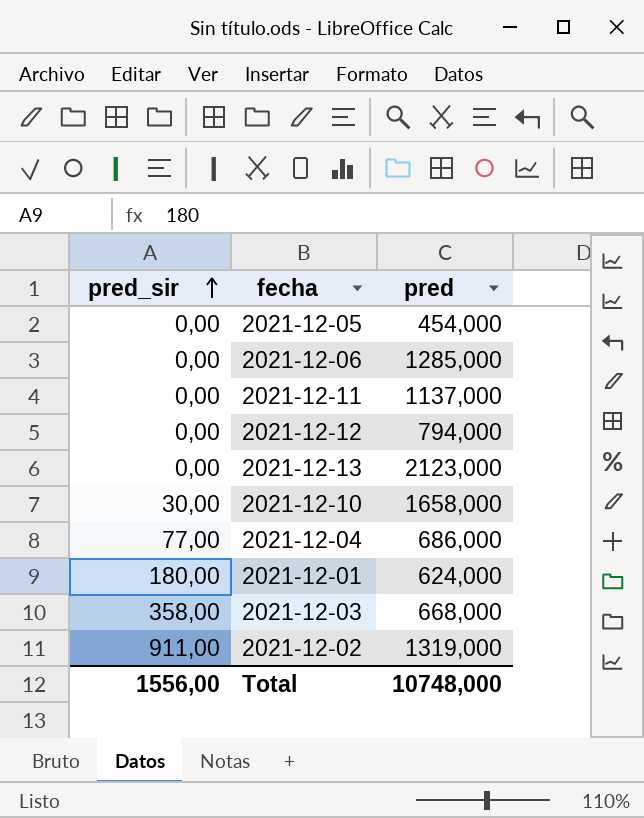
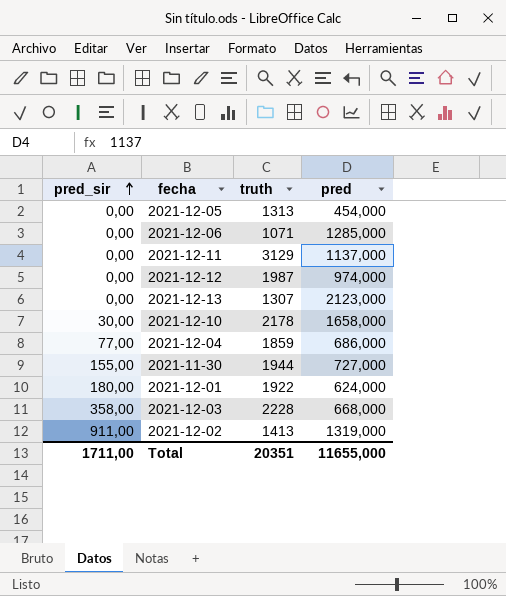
column truth | position: none -> 3
2021-12-12 | pred: 794,000 -> 974,000
row 2021-11-30: none -> 155,00 | 1944 | 727,000
Total | pred_sir: 1556,00 -> 1711,00
Total | pred: 10748,000 -> 11655,000

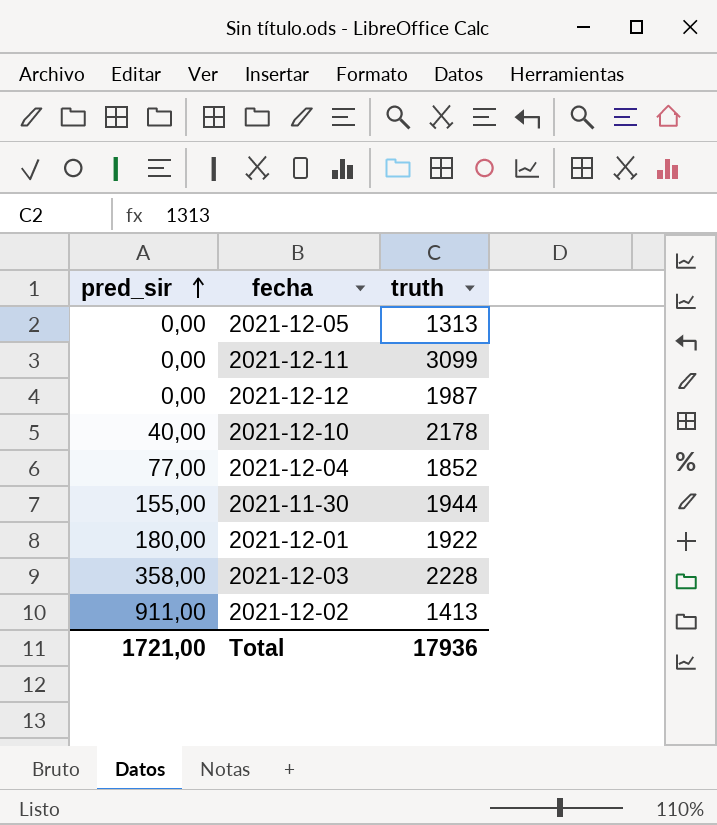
column pred | position: 4 -> none
row 2021-12-06: 0,00 | 1071 | 1285,000 -> none
row 2021-12-13: 0,00 | 1307 | 2123,000 -> none
2021-12-11 | truth: 3129 -> 3099
2021-12-10 | pred_sir: 30,00 -> 40,00
2021-12-04 | truth: 1859 -> 1852
Total | pred_sir: 1711,00 -> 1721,00
Total | truth: 20351 -> 17936

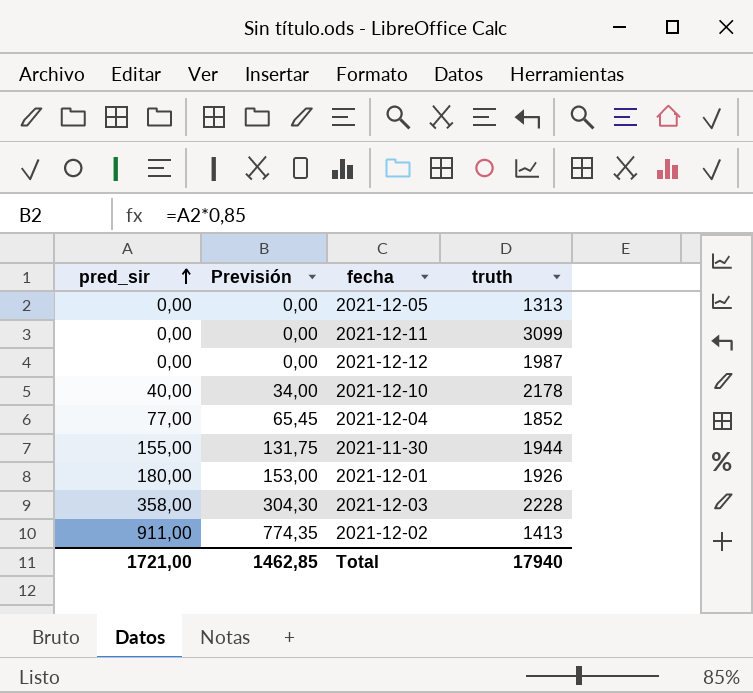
column Previsión | formula: none -> [pred_sir] * 0,85
2021-12-01 | truth: 1922 -> 1926
Total | truth: 17936 -> 17940

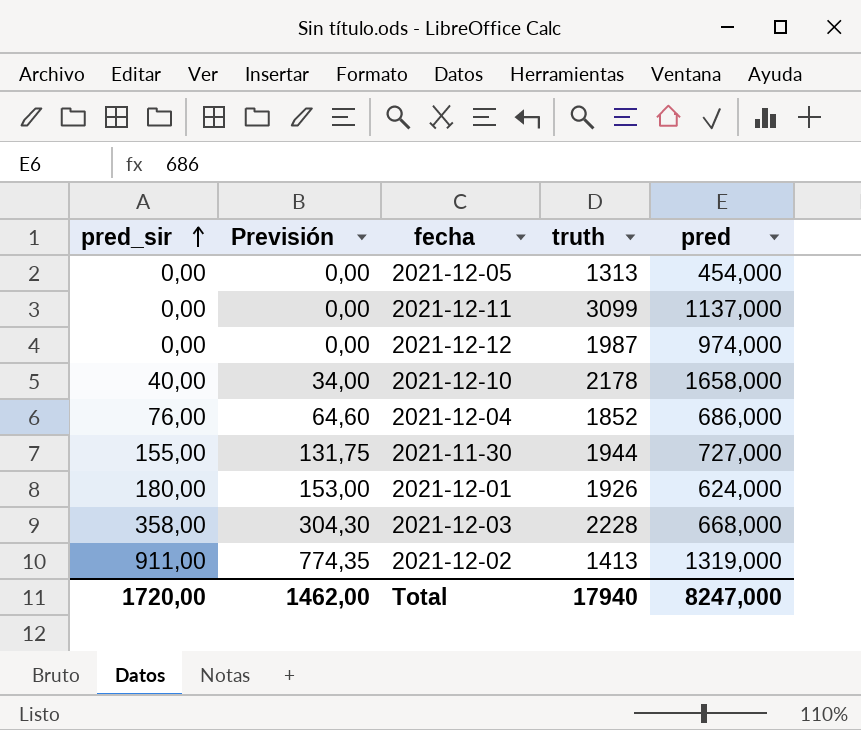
column pred | position: none -> 5
2021-12-04 | pred_sir: 77,00 -> 76,00
2021-12-04 | Previsión: 65,45 -> 64,60
Total | pred_sir: 1721,00 -> 1720,00
Total | Previsión: 1462,85 -> 1462,00

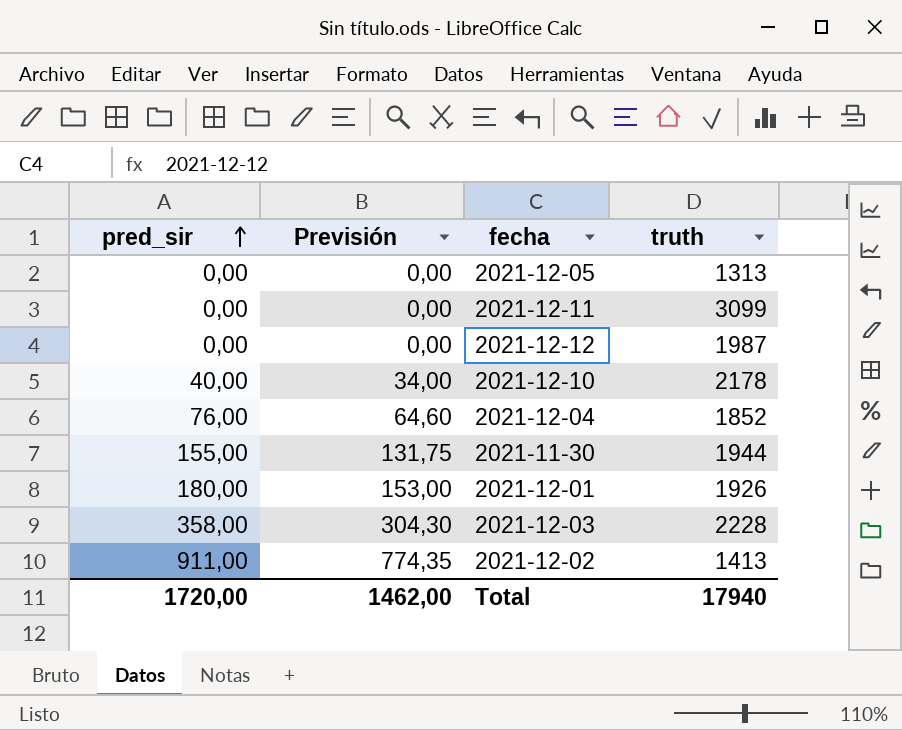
column pred | position: 5 -> none

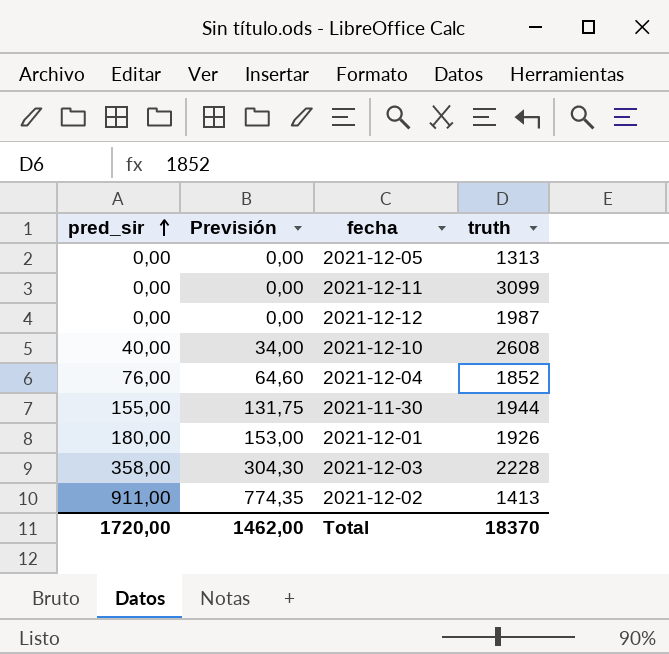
2021-12-10 | truth: 2178 -> 2608
Total | truth: 17940 -> 18370

